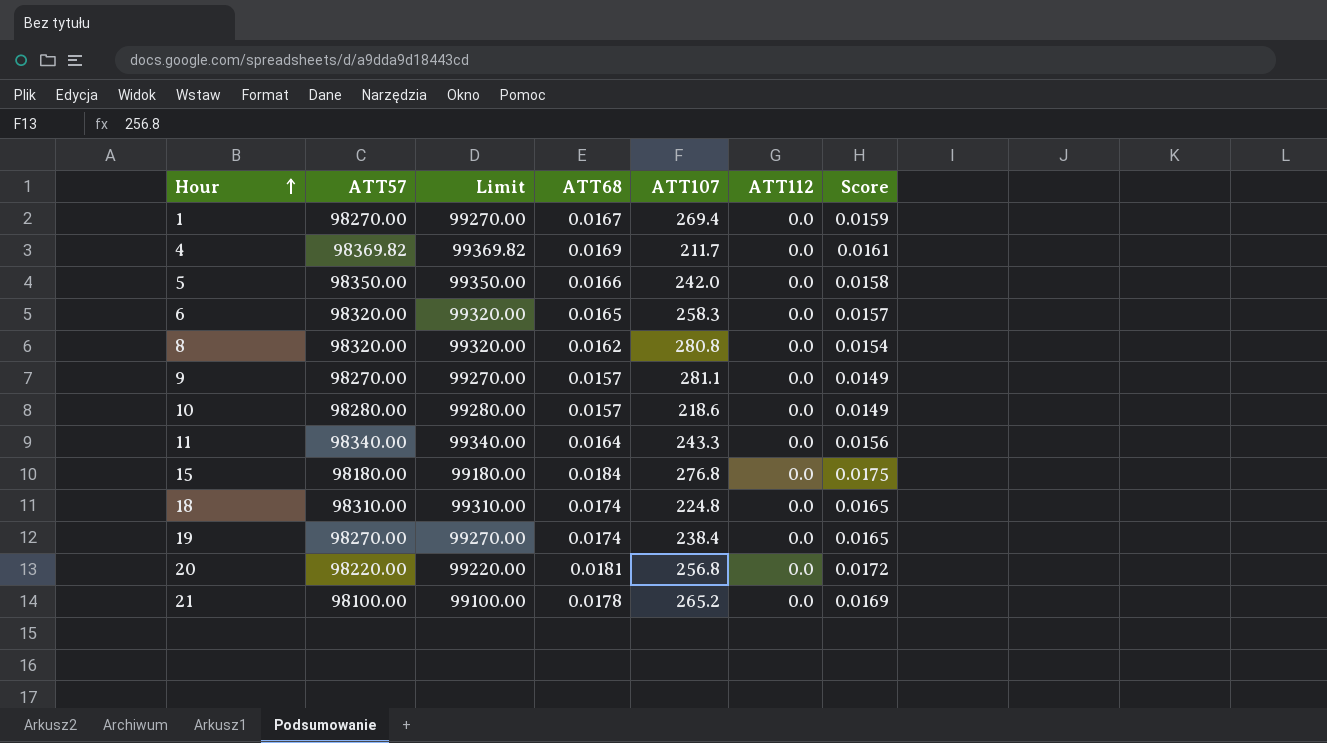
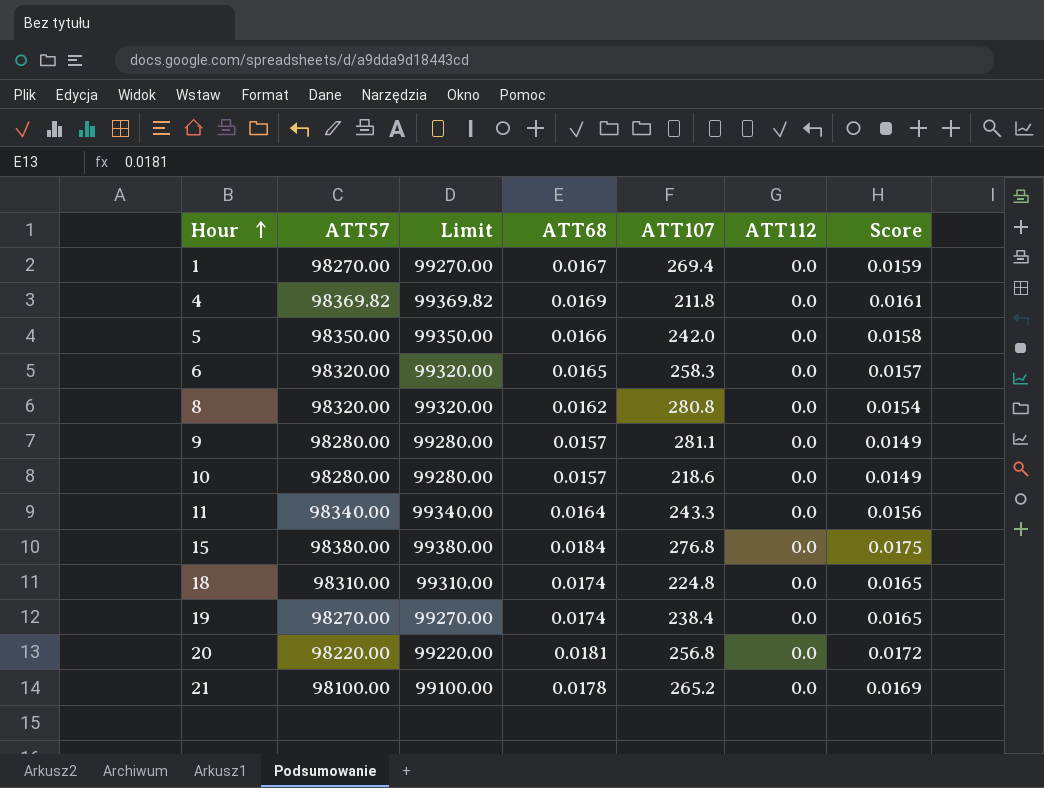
4 | ATT107: 211.7 -> 211.8
9 | ATT57: 98270.00 -> 98280.00
9 | Limit: 99270.00 -> 99280.00
15 | ATT57: 98180.00 -> 98380.00
15 | Limit: 99180.00 -> 99380.00

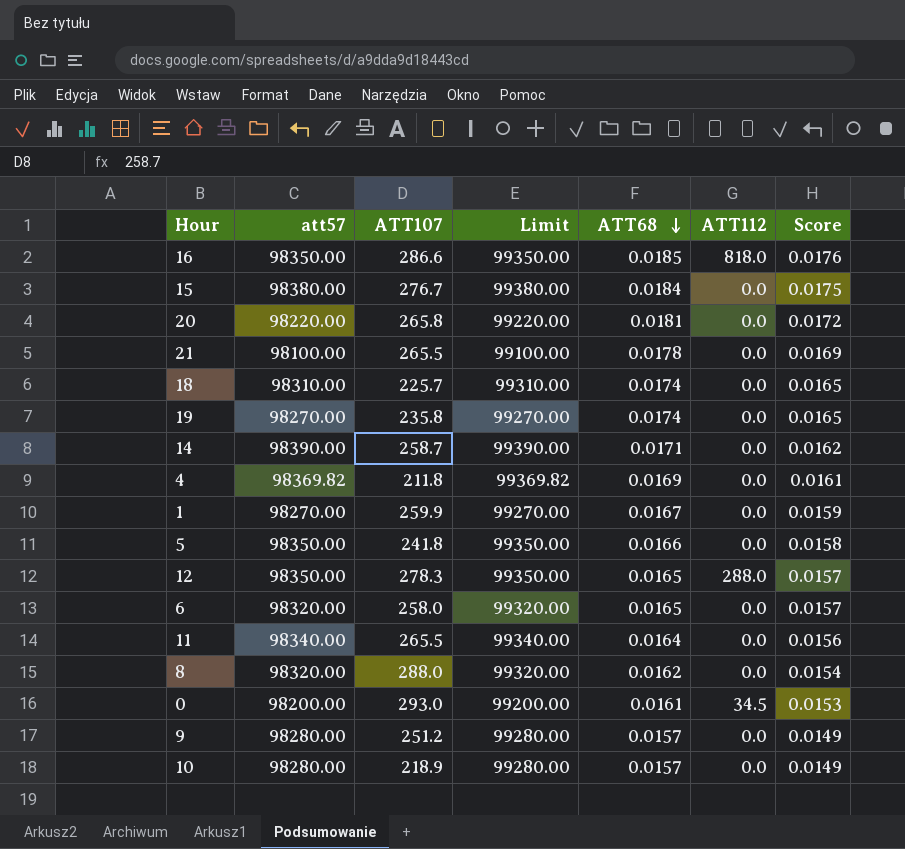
row order: Hour ascending -> ATT68 descending
column name: ATT57 -> att57
column ATT107 | position: 5 -> 3
row 16: none -> 98350.00 | 286.6 | 99350.00 | 0.0185 | 818.0 | 0.0176
15 | ATT107: 276.8 -> 276.7
20 | ATT107: 256.8 -> 265.8
21 | ATT107: 265.2 -> 265.5
18 | ATT107: 224.8 -> 225.7
19 | ATT107: 238.4 -> 235.8
row 14: none -> 98390.00 | 258.7 | 99390.00 | 0.0171 | 0.0 | 0.0162
1 | ATT107: 269.4 -> 259.9
5 | ATT107: 242.0 -> 241.8
row 12: none -> 98350.00 | 278.3 | 99350.00 | 0.0165 | 288.0 | 0.0157
6 | ATT107: 258.3 -> 258.0
11 | ATT107: 243.3 -> 265.5
8 | ATT107: 280.8 -> 288.0
row 0: none -> 98200.00 | 293.0 | 99200.00 | 0.0161 | 34.5 | 0.0153
9 | ATT107: 281.1 -> 251.2
10 | ATT107: 218.6 -> 218.9

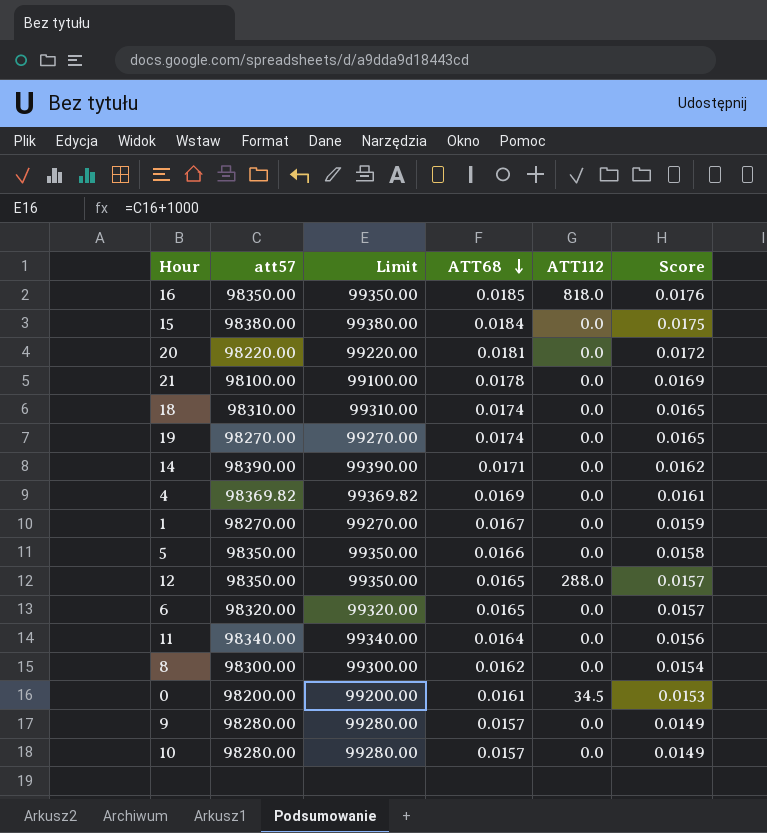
column ATT107 | position: 3 -> none
8 | att57: 98320.00 -> 98300.00
8 | Limit: 99320.00 -> 99300.00

